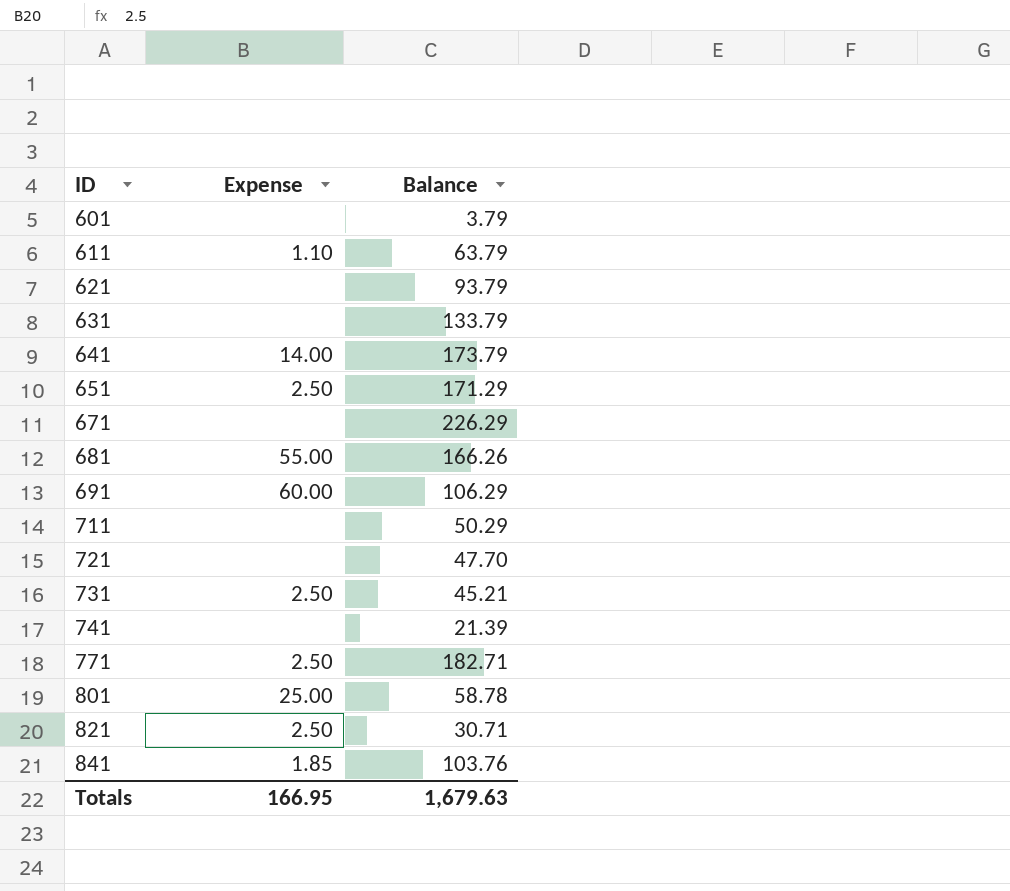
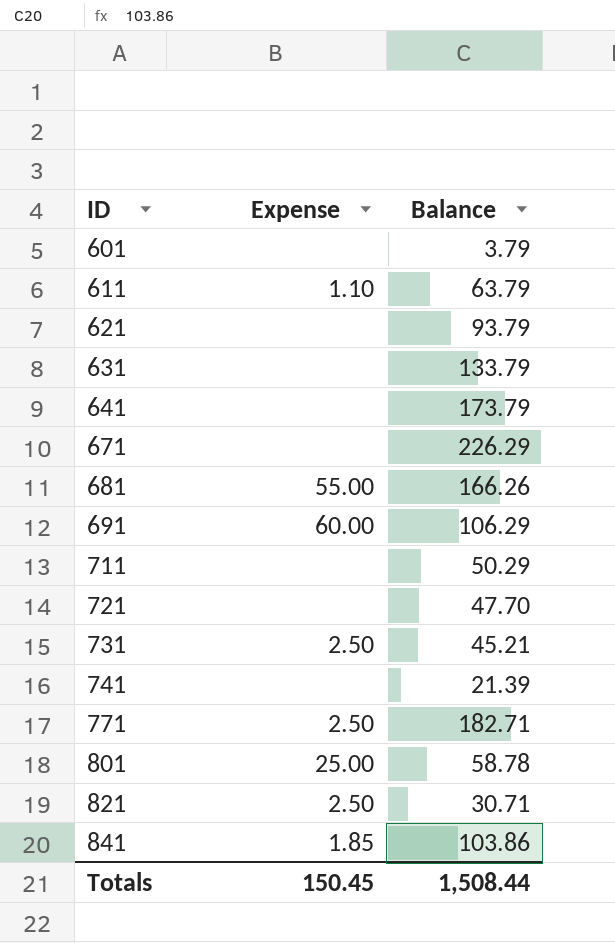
row 651: 2.50 | 171.29 -> none
641 | Expense: 14.00 -> none
841 | Balance: 103.76 -> 103.86
Totals | Expense: 166.95 -> 150.45
Totals | Balance: 1,679.63 -> 1,508.44

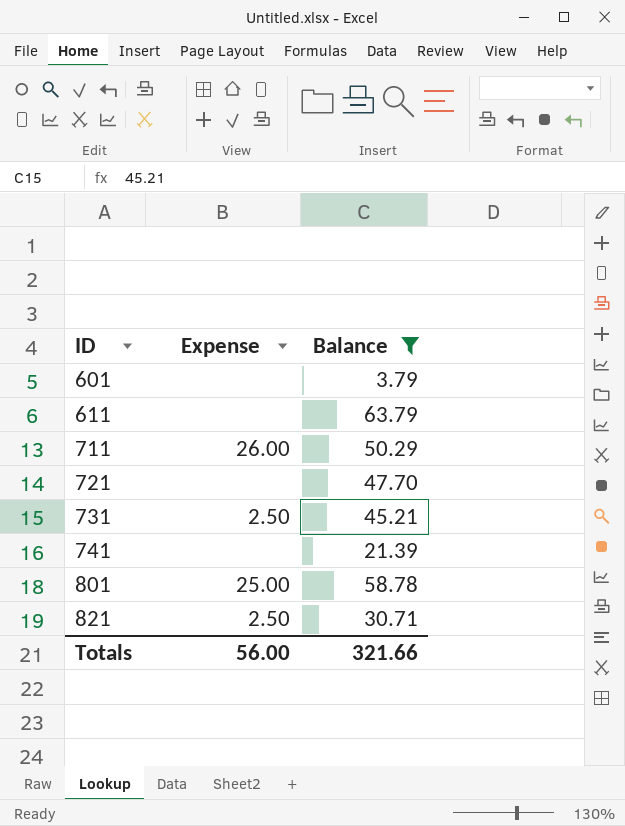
filter: none -> Balance <= 63.79
611 | Expense: 1.10 -> none
711 | Expense: none -> 26.00
Totals | Expense: 150.45 -> 56.00
Totals | Balance: 1,508.44 -> 321.66

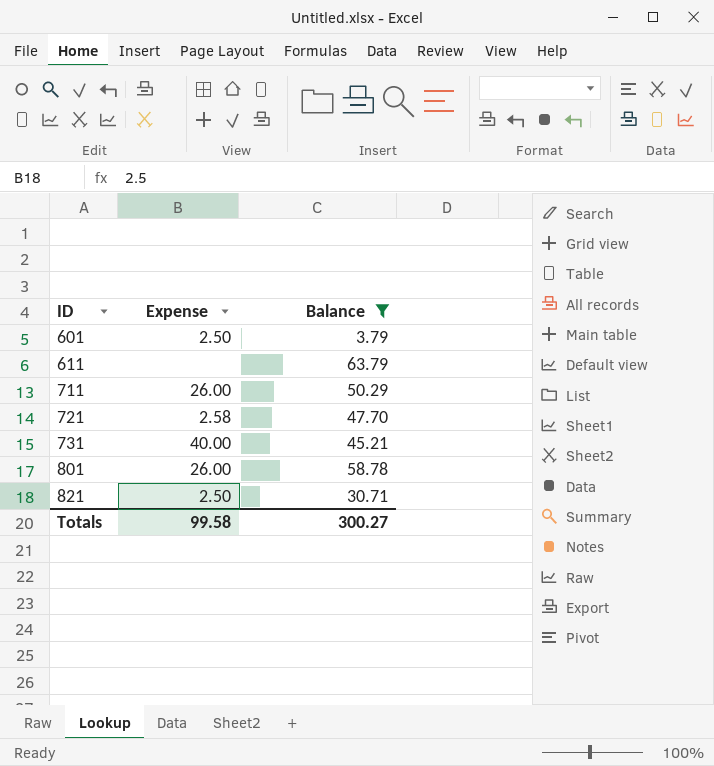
row 741: none | 21.39 -> none
601 | Expense: none -> 2.50
721 | Expense: none -> 2.58
731 | Expense: 2.50 -> 40.00
801 | Expense: 25.00 -> 26.00
Totals | Expense: 56.00 -> 99.58
Totals | Balance: 321.66 -> 300.27

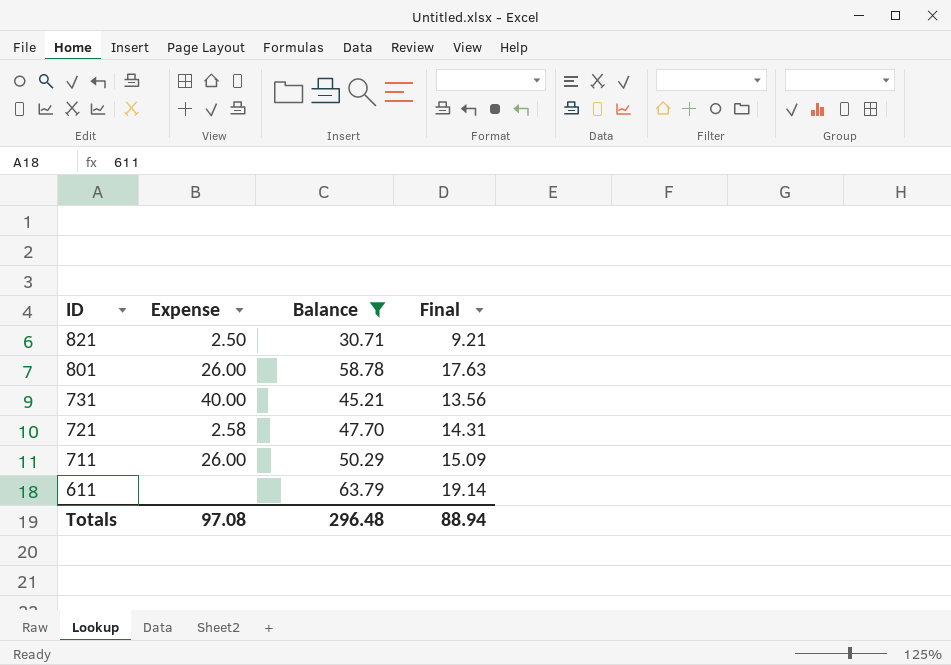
row order: ID ascending -> ID descending
column Final | formula: none -> [Balance] * 0.3
row 601: 2.50 | 3.79 -> none
Totals | Expense: 99.58 -> 97.08
Totals | Balance: 300.27 -> 296.48

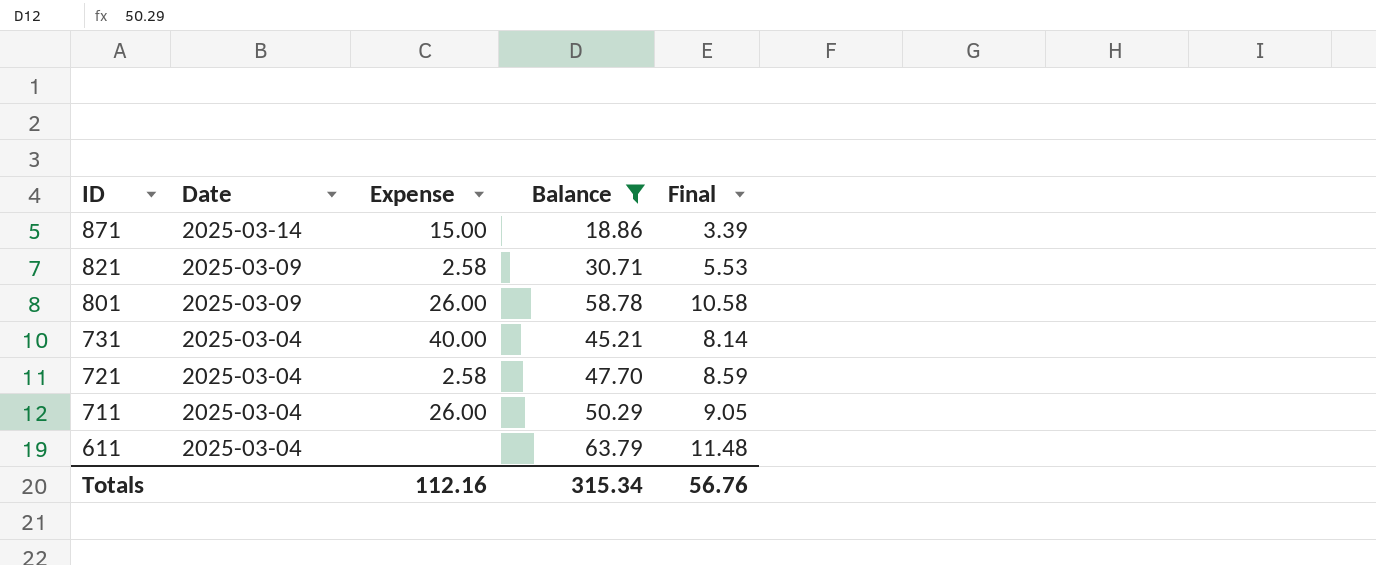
column Date | position: none -> 2
column Final | formula: [Balance] * 0.3 -> [Balance] * 0.18
row 871: none -> 2025-03-14 | 15.00 | 18.86 | 3.39
821 | Expense: 2.50 -> 2.58
Totals | Expense: 97.08 -> 112.16
Totals | Balance: 296.48 -> 315.34
Totals | Final: 88.94 -> 56.76

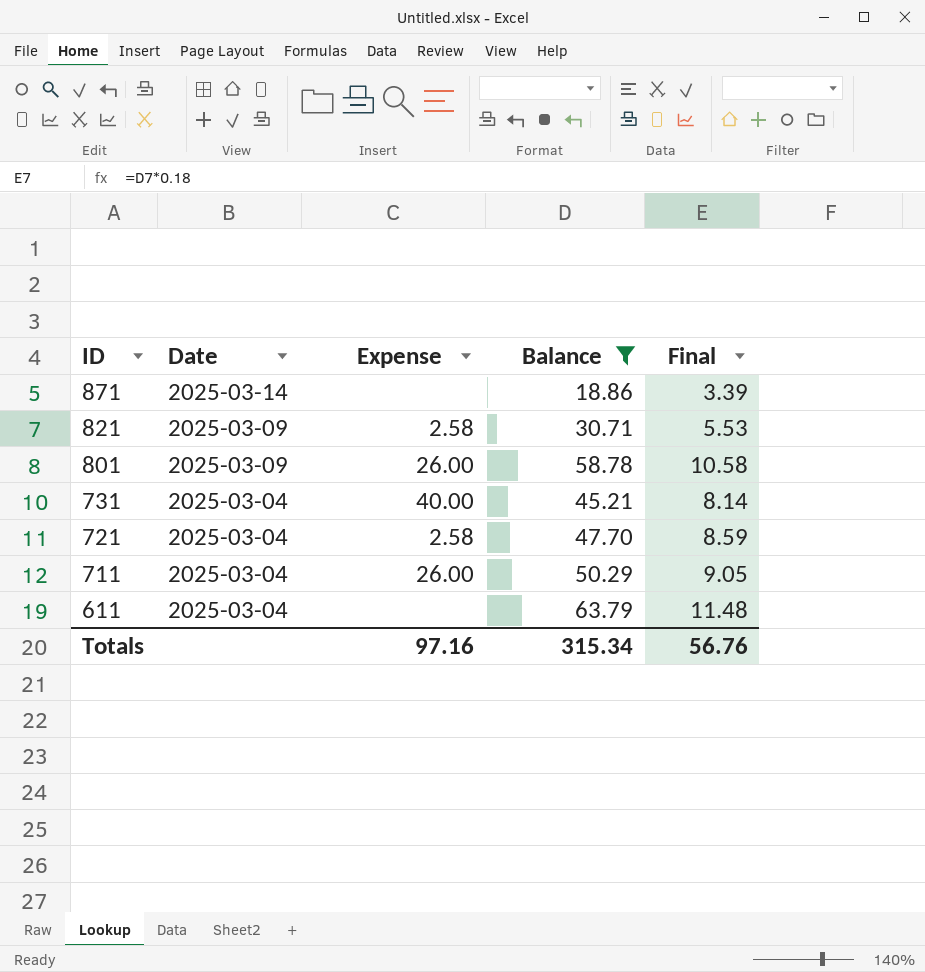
871 | Expense: 15.00 -> none
Totals | Expense: 112.16 -> 97.16

